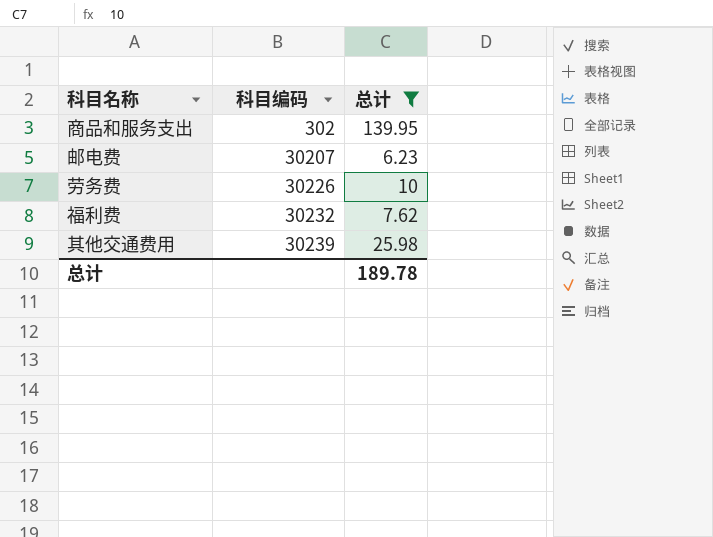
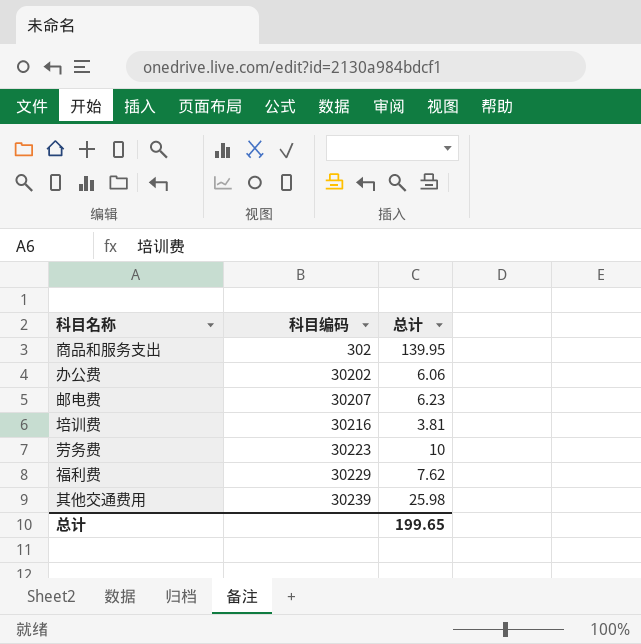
filter: 总计 >= 6.23 -> none
劳务费 | 科目编码: 30226 -> 30223
福利费 | 科目编码: 30232 -> 30229
总计 | 总计: 189.78 -> 199.65

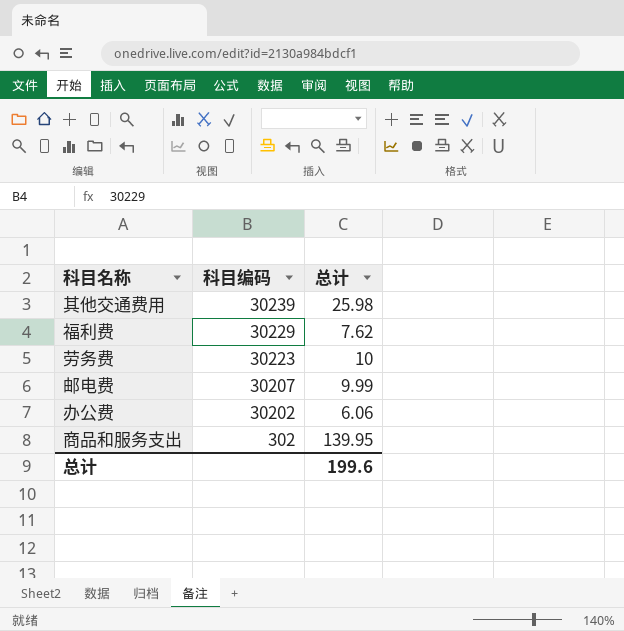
row order: 科目编码 ascending -> 科目编码 descending
row 培训费: 30216 | 3.81 -> none
邮电费 | 总计: 6.23 -> 9.99
总计 | 总计: 199.65 -> 199.6

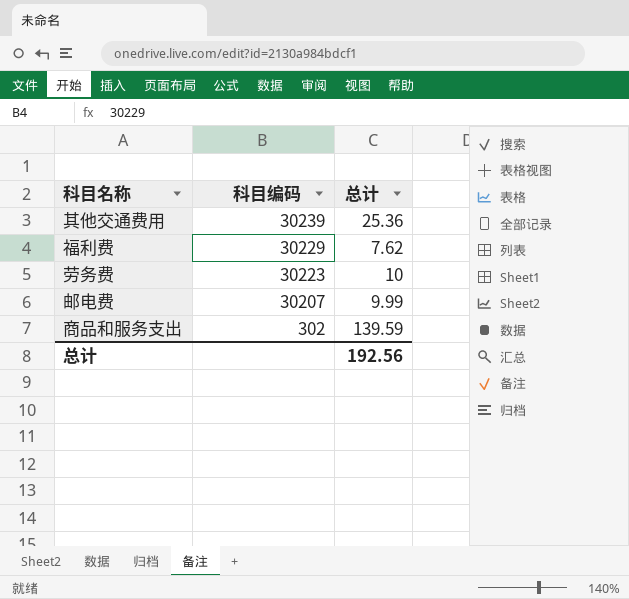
row 办公费: 30202 | 6.06 -> none
其他交通费用 | 总计: 25.98 -> 25.36
商品和服务支出 | 总计: 139.95 -> 139.59
总计 | 总计: 199.6 -> 192.56

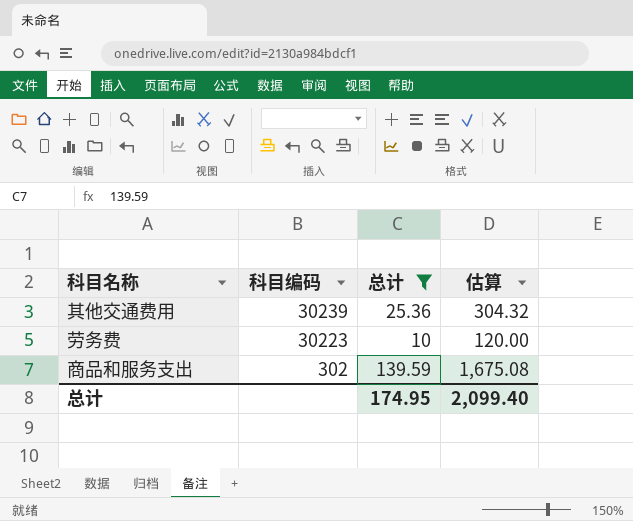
filter: none -> 总计 >= 10
column 估算 | formula: none -> [总计] * 12
总计 | 总计: 192.56 -> 174.95

